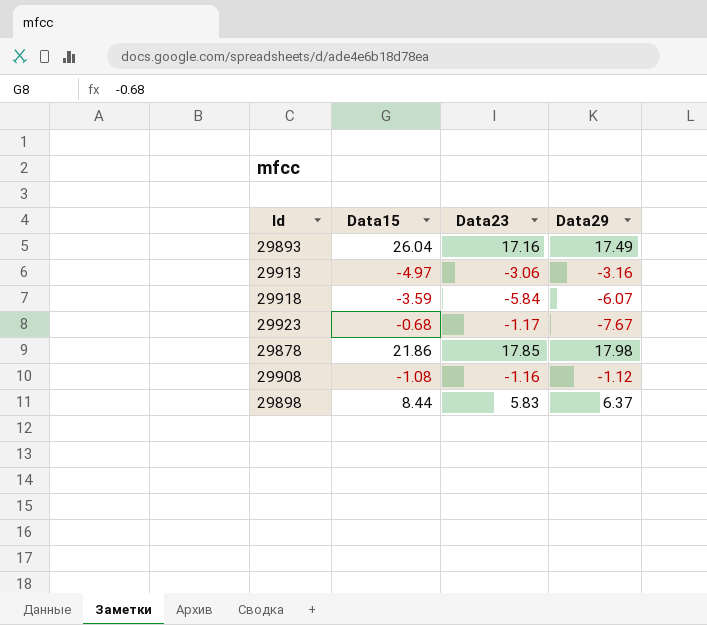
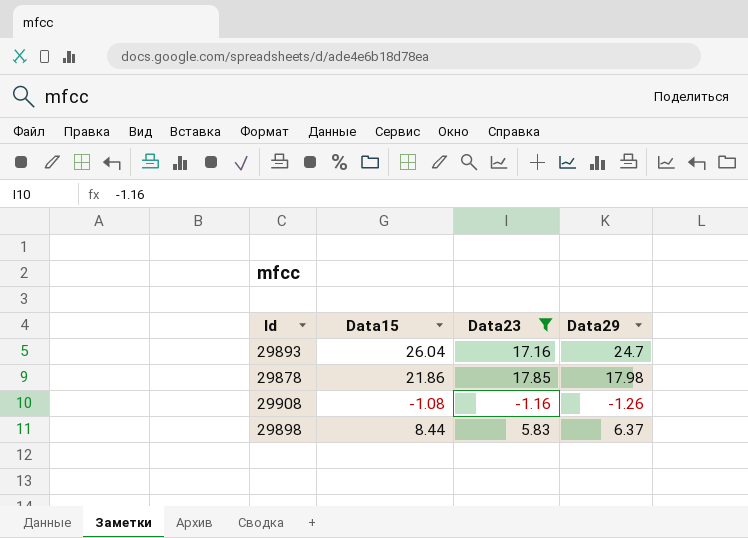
filter: none -> Data23 >= -1.16
29893 | Data29: 17.49 -> 24.7
29908 | Data29: -1.12 -> -1.26

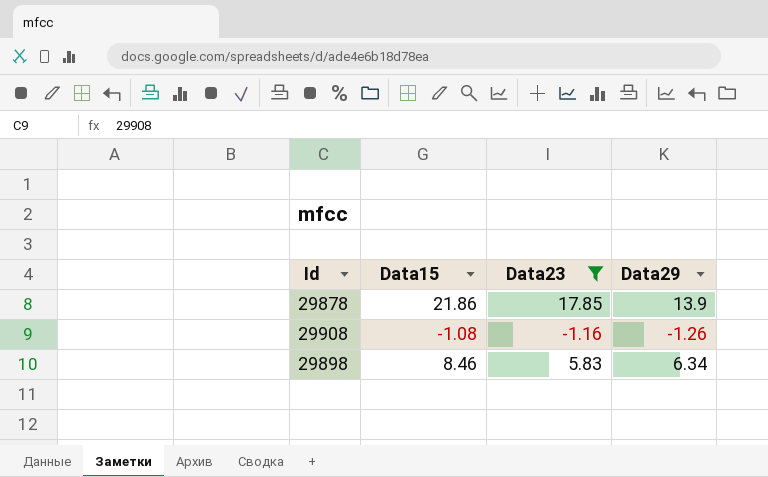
row 29893: 26.04 | 17.16 | 24.7 -> none
29878 | Data29: 17.98 -> 13.9
29898 | Data15: 8.44 -> 8.46
29898 | Data29: 6.37 -> 6.34

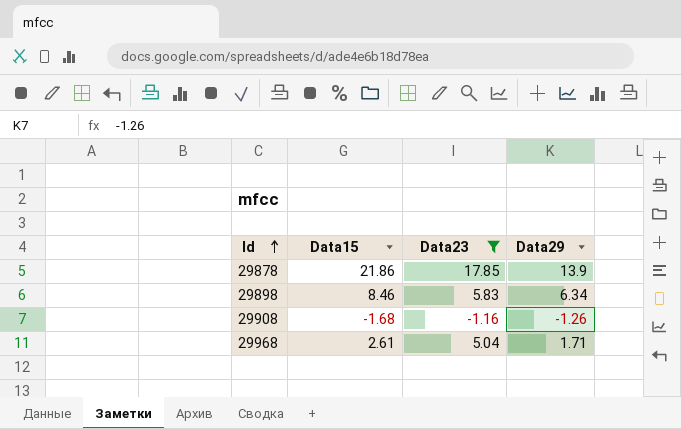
row order: none -> Id ascending
29908 | Data15: -1.08 -> -1.68
row 29968: none -> 2.61 | 5.04 | 1.71

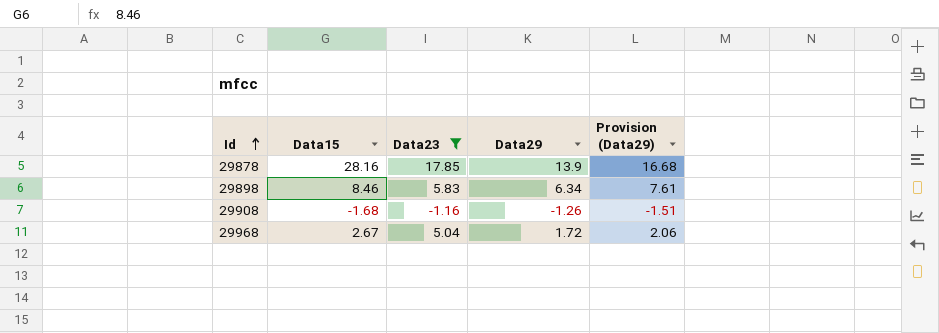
column Provision (Data29) | formula: none -> [Data29] * 1.2
29878 | Data15: 21.86 -> 28.16
29968 | Data15: 2.61 -> 2.67
29968 | Data29: 1.71 -> 1.72

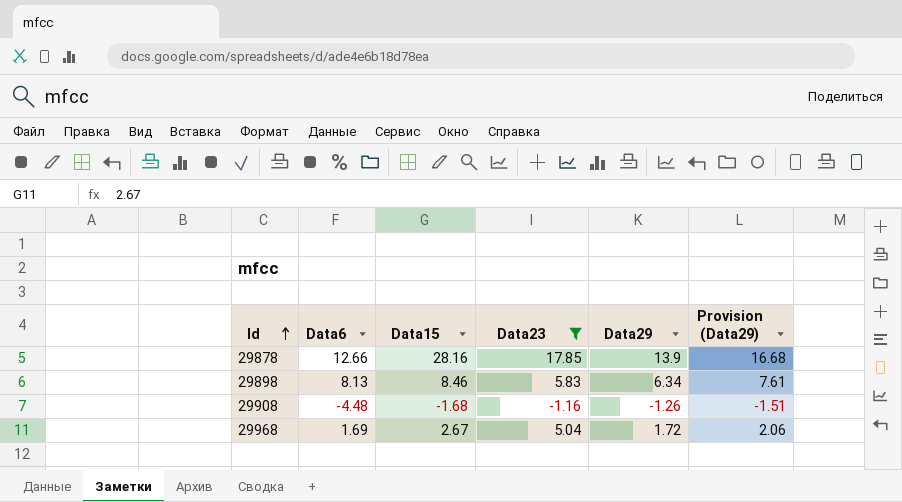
column Data6 | position: none -> 2

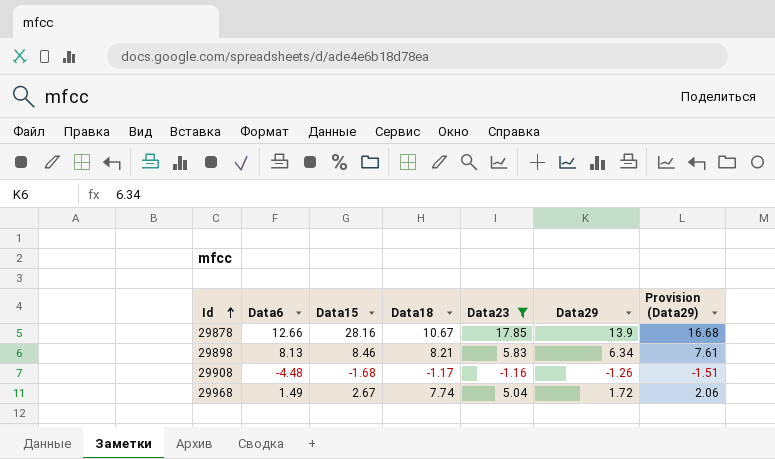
column Data18 | position: none -> 4
29968 | Data6: 1.69 -> 1.49

